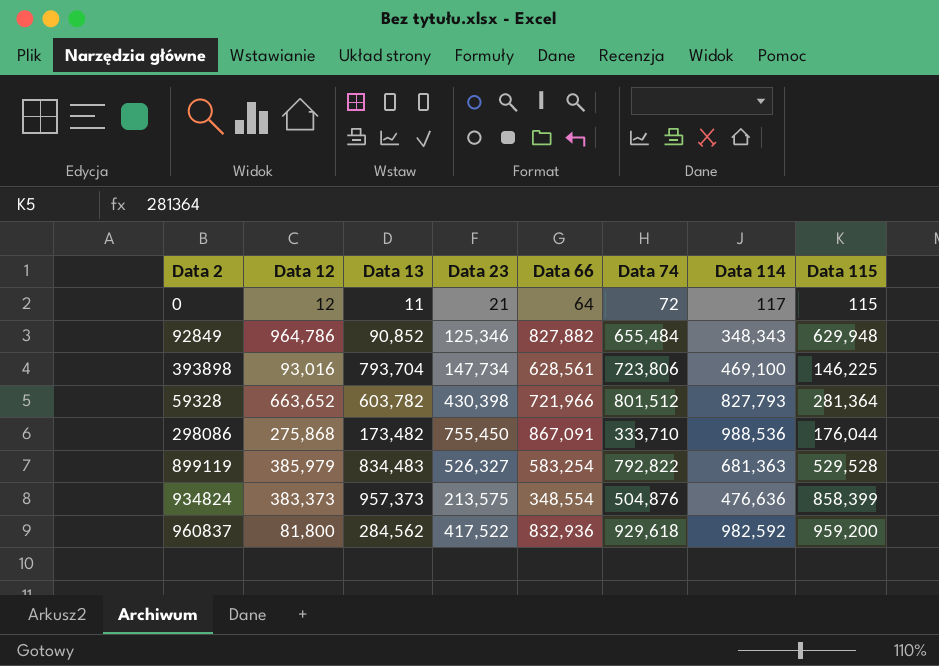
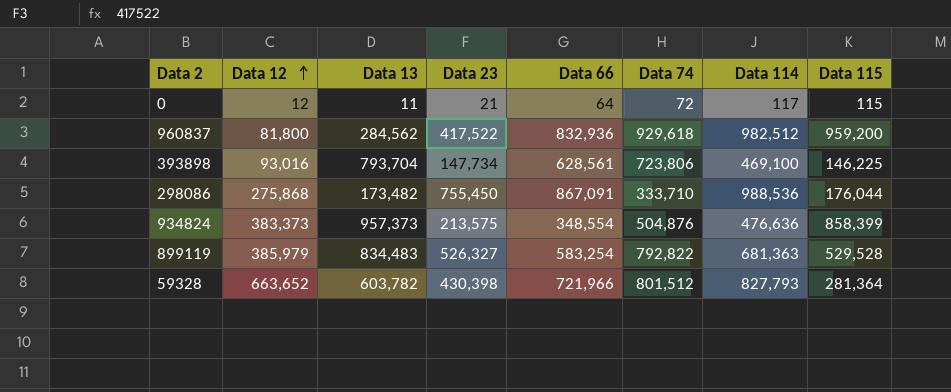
row order: none -> Data 12 ascending
row 92849: 964,786 | 90,852 | 125,346 | 827,882 | 655,484 | 348,343 | 629,948 -> none
960837 | Data 114: 982,592 -> 982,512

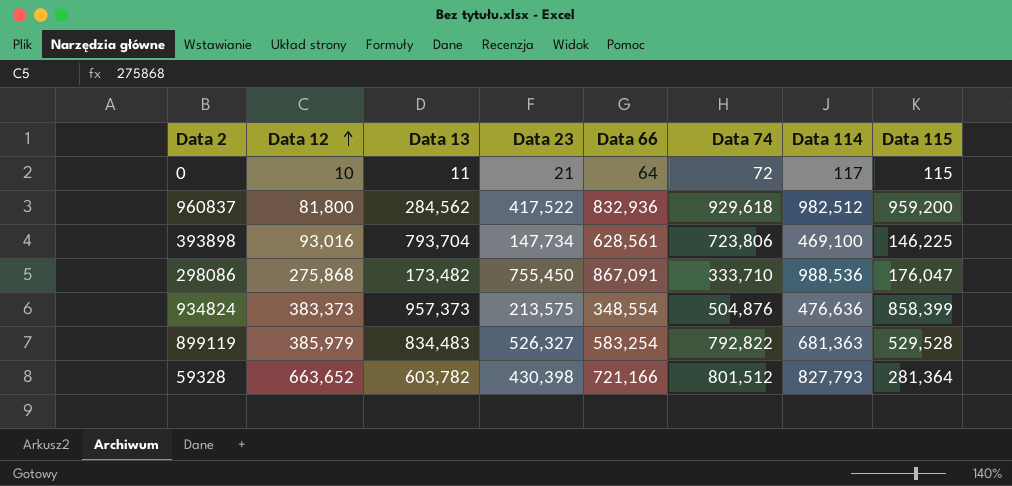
0 | Data 12: 12 -> 10
298086 | Data 115: 176,044 -> 176,047
59328 | Data 66: 721,966 -> 721,166

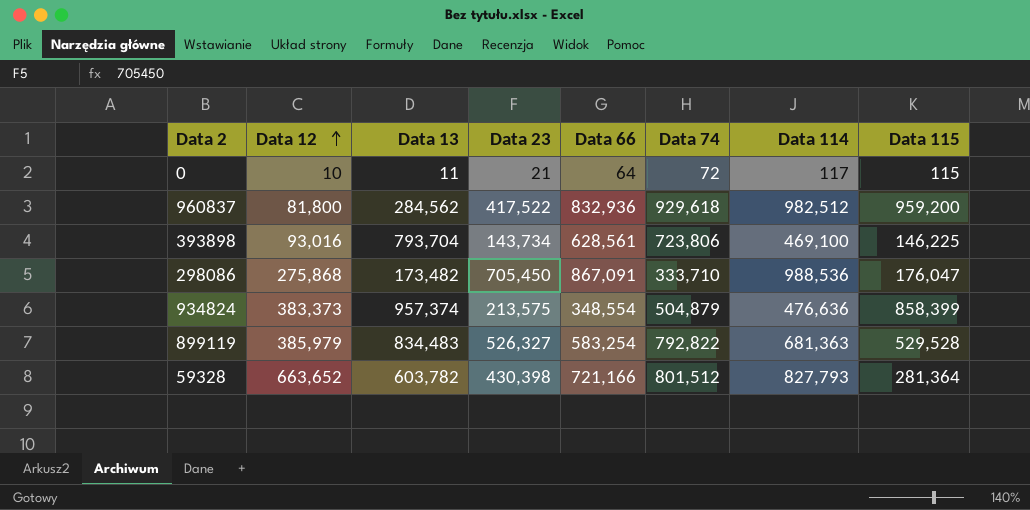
393898 | Data 23: 147,734 -> 143,734
298086 | Data 23: 755,450 -> 705,450
934824 | Data 13: 957,373 -> 957,374
934824 | Data 74: 504,876 -> 504,879

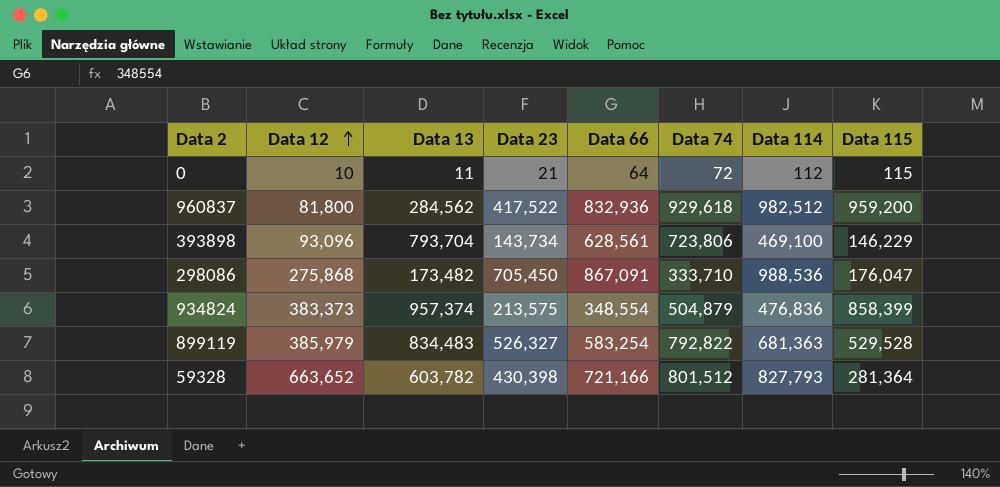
0 | Data 114: 117 -> 112
393898 | Data 12: 93,016 -> 93,096
393898 | Data 115: 146,225 -> 146,229
934824 | Data 114: 476,636 -> 476,836

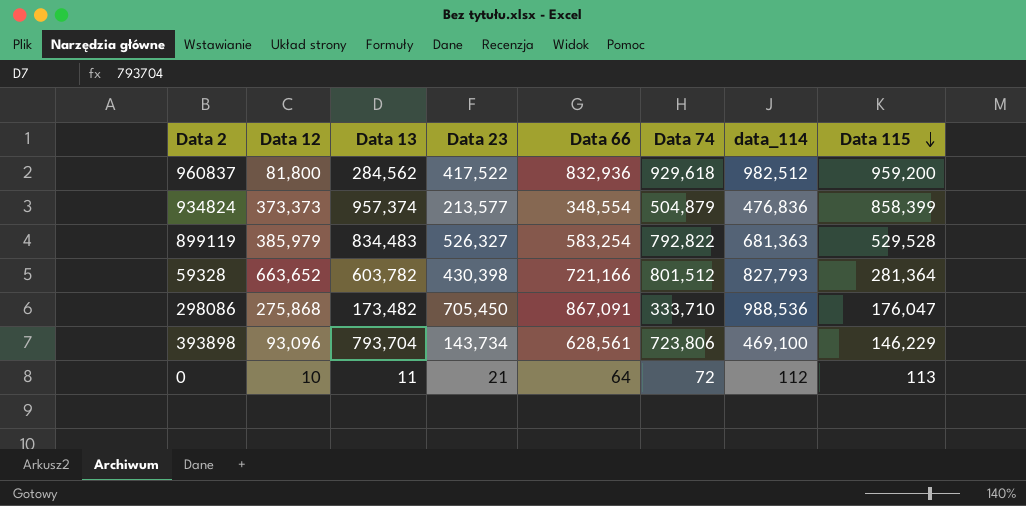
row order: Data 12 ascending -> Data 115 descending
column name: Data 114 -> data_114
934824 | Data 12: 383,373 -> 373,373
934824 | Data 23: 213,575 -> 213,577
0 | Data 115: 115 -> 113

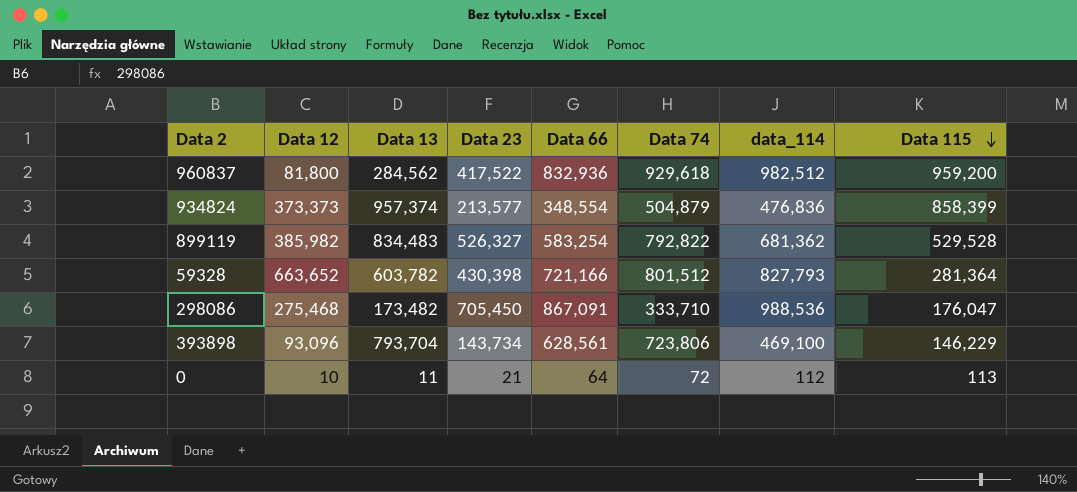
899119 | Data 12: 385,979 -> 385,982
899119 | data_114: 681,363 -> 681,362
298086 | Data 12: 275,868 -> 275,468

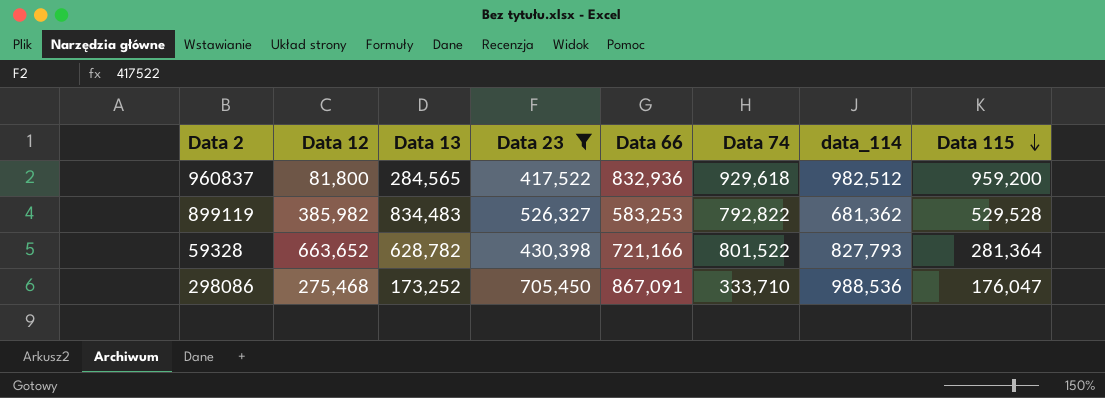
filter: none -> Data 23 >= 417,522
960837 | Data 13: 284,562 -> 284,565
899119 | Data 66: 583,254 -> 583,253
59328 | Data 13: 603,782 -> 628,782
59328 | Data 74: 801,512 -> 801,522
298086 | Data 13: 173,482 -> 173,252

